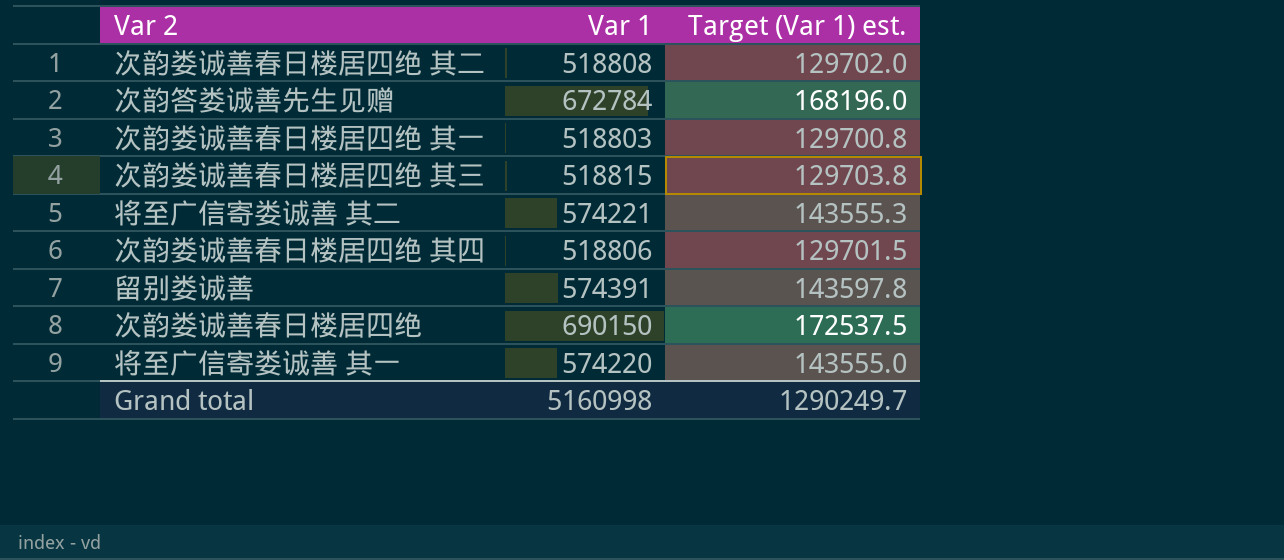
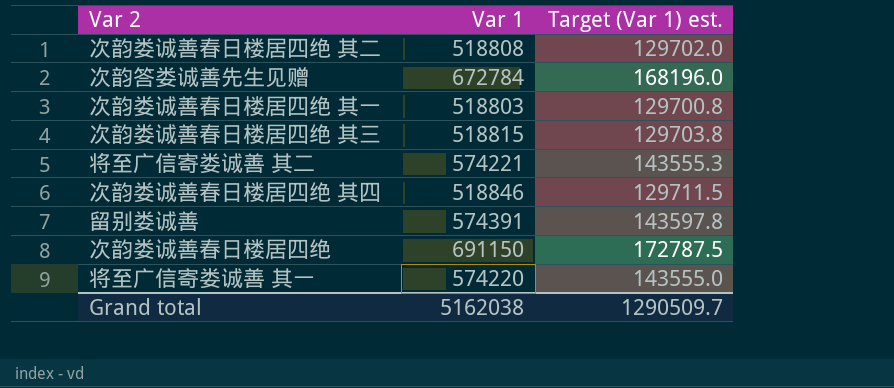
次韵娄诚善春日楼居四绝 其四 | Var 1: 518806 -> 518846
次韵娄诚善春日楼居四绝 其四 | Target (Var 1) est.: 129701.5 -> 129711.5
次韵娄诚善春日楼居四绝 | Var 1: 690150 -> 691150
次韵娄诚善春日楼居四绝 | Target (Var 1) est.: 172537.5 -> 172787.5
Grand total | Var 1: 5160998 -> 5162038
Grand total | Target (Var 1) est.: 1290249.7 -> 1290509.7

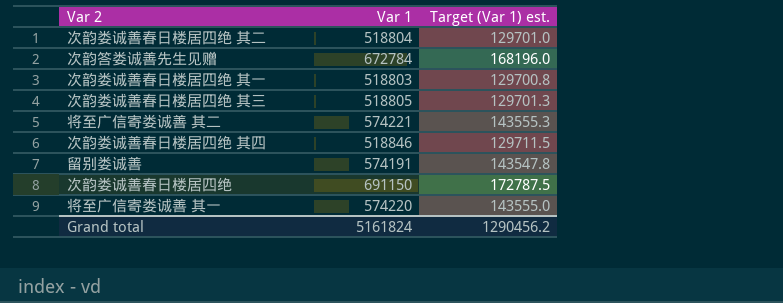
次韵娄诚善春日楼居四绝 其二 | Var 1: 518808 -> 518804
次韵娄诚善春日楼居四绝 其二 | Target (Var 1) est.: 129702.0 -> 129701.0
次韵娄诚善春日楼居四绝 其三 | Var 1: 518815 -> 518805
次韵娄诚善春日楼居四绝 其三 | Target (Var 1) est.: 129703.8 -> 129701.3
留别娄诚善 | Var 1: 574391 -> 574191
留别娄诚善 | Target (Var 1) est.: 143597.8 -> 143547.8
Grand total | Var 1: 5162038 -> 5161824
Grand total | Target (Var 1) est.: 1290509.7 -> 1290456.2

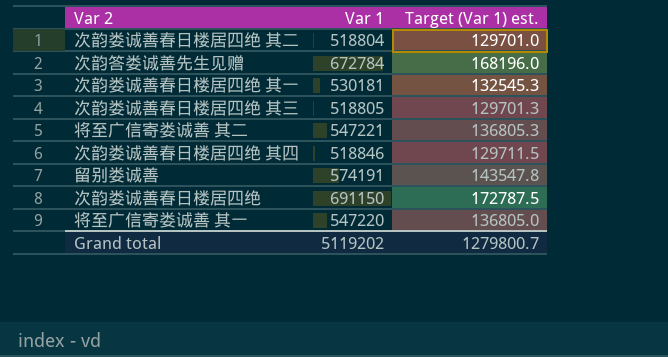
次韵娄诚善春日楼居四绝 其一 | Var 1: 518803 -> 530181
次韵娄诚善春日楼居四绝 其一 | Target (Var 1) est.: 129700.8 -> 132545.3
将至广信寄娄诚善 其二 | Var 1: 574221 -> 547221
将至广信寄娄诚善 其二 | Target (Var 1) est.: 143555.3 -> 136805.3
将至广信寄娄诚善 其一 | Var 1: 574220 -> 547220
将至广信寄娄诚善 其一 | Target (Var 1) est.: 143555.0 -> 136805.0
Grand total | Var 1: 5161824 -> 5119202
Grand total | Target (Var 1) est.: 1290456.2 -> 1279800.7

